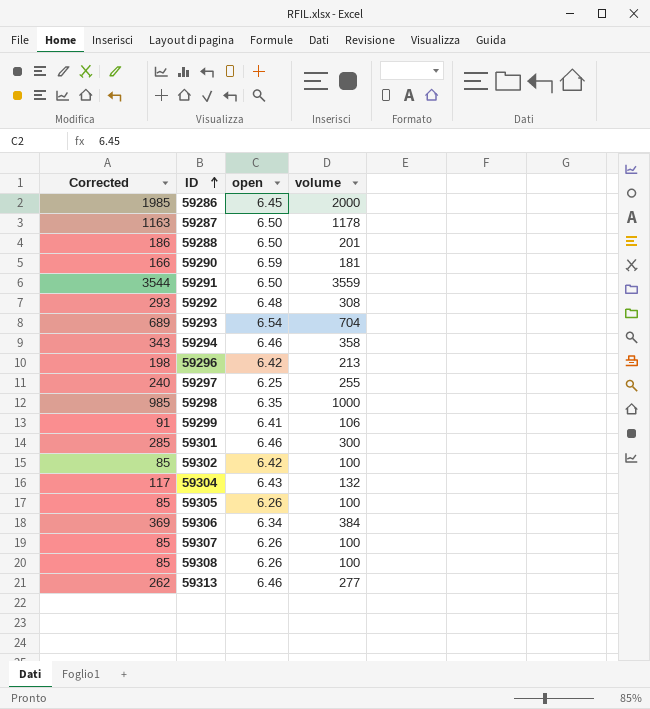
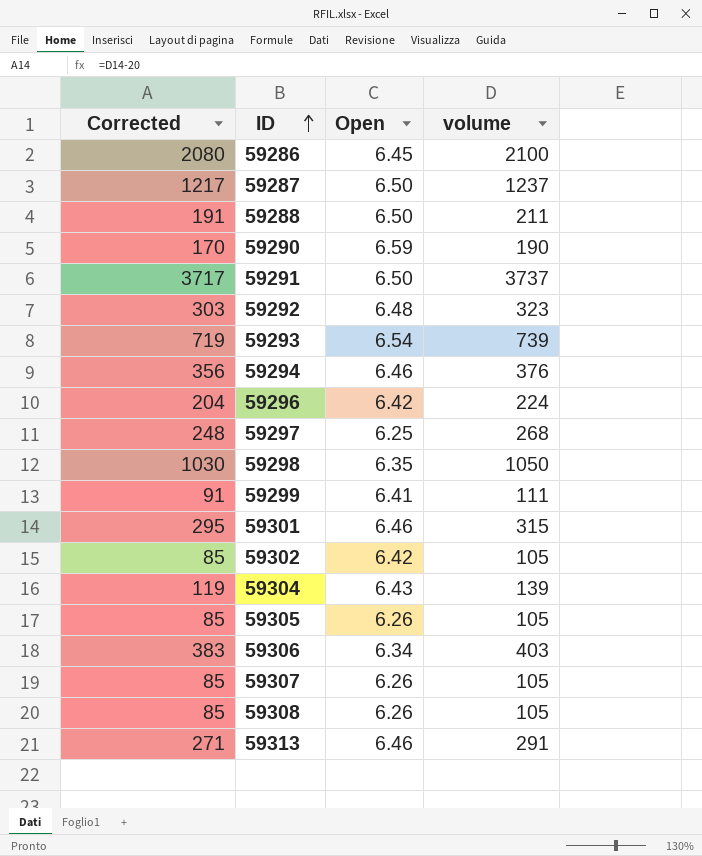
column Corrected | formula: [volume] - 15 -> [volume] - 20
column name: open -> Open
59286 | volume: 2000 -> 2100
59287 | volume: 1178 -> 1237
59288 | volume: 201 -> 211
59290 | volume: 181 -> 190
59291 | volume: 3559 -> 3737
59292 | volume: 308 -> 323
59293 | volume: 704 -> 739
59294 | volume: 358 -> 376
59296 | volume: 213 -> 224
59297 | volume: 255 -> 268
59298 | volume: 1000 -> 1050
59299 | volume: 106 -> 111
59301 | volume: 300 -> 315
59302 | volume: 100 -> 105
59304 | volume: 132 -> 139
59305 | volume: 100 -> 105
59306 | volume: 384 -> 403
59307 | volume: 100 -> 105
59308 | volume: 100 -> 105
59313 | volume: 277 -> 291

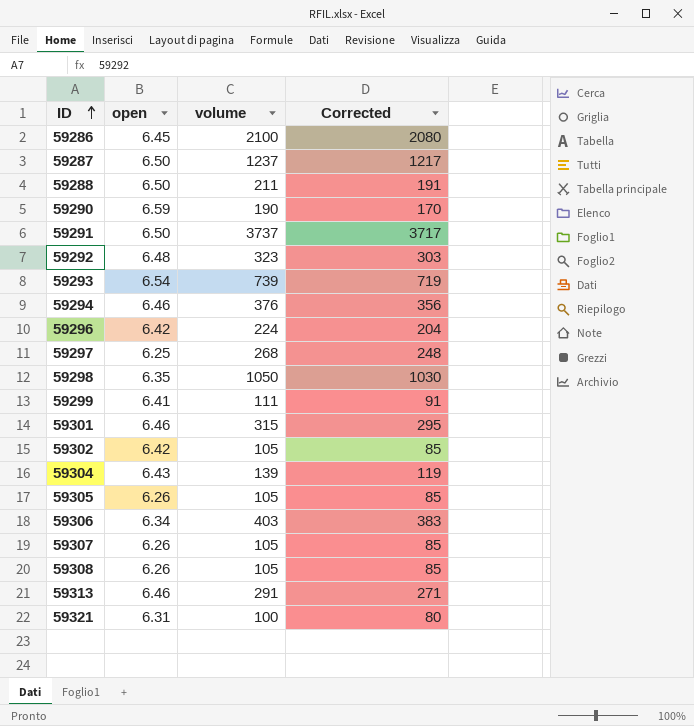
column name: Open -> open
column Corrected | position: 1 -> 4
row 59321: none -> 6.31 | 100 | 80

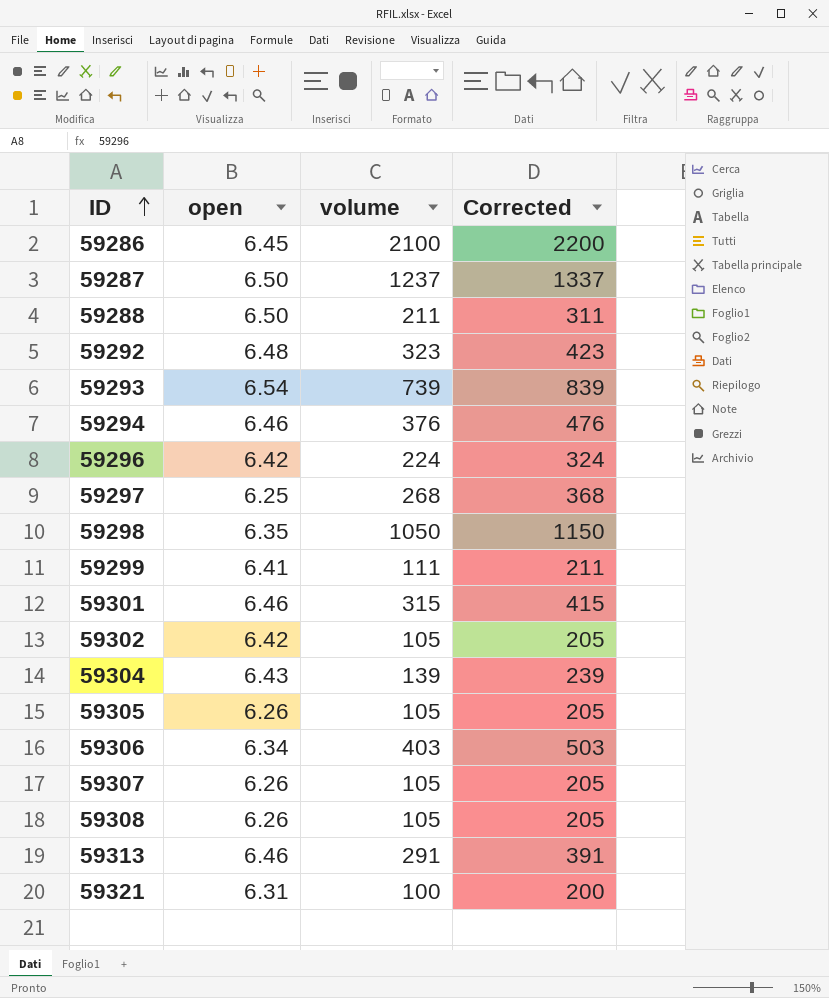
column Corrected | formula: [volume] - 20 -> [volume] + 100
row 59290: 6.59 | 190 | 170 -> none
row 59291: 6.50 | 3737 | 3717 -> none

